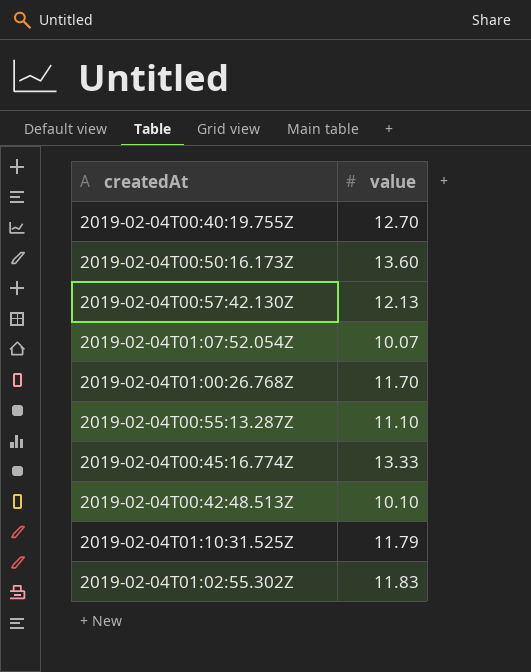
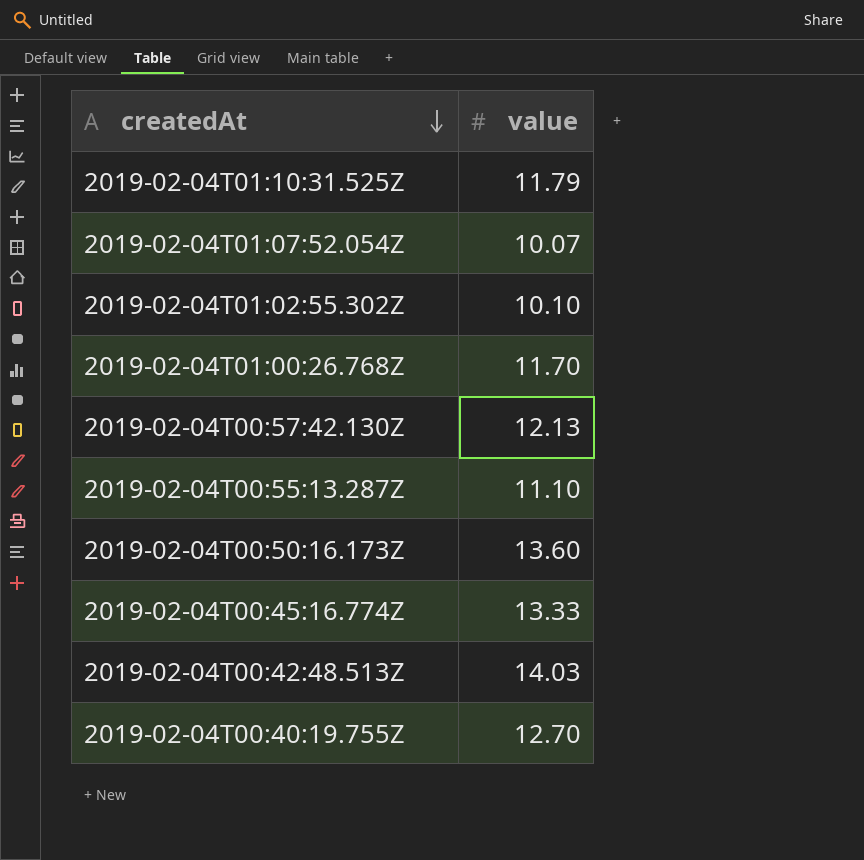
row order: none -> createdAt descending
2019-02-04T01:02:55.302Z | value: 11.83 -> 10.10
2019-02-04T00:42:48.513Z | value: 10.10 -> 14.03

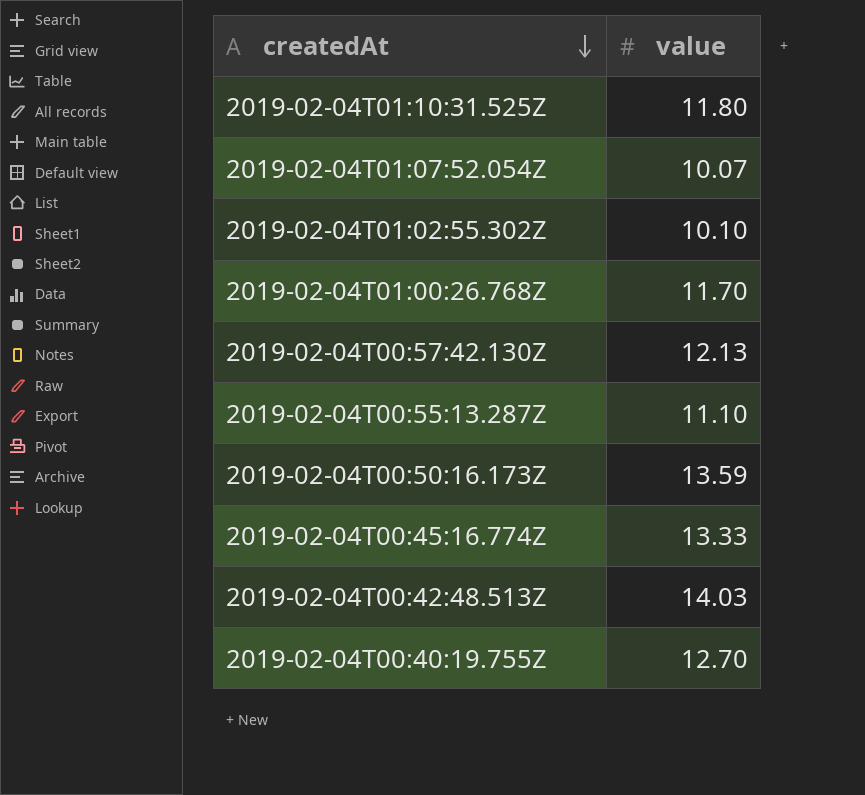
2019-02-04T01:10:31.525Z | value: 11.79 -> 11.80
2019-02-04T00:50:16.173Z | value: 13.60 -> 13.59

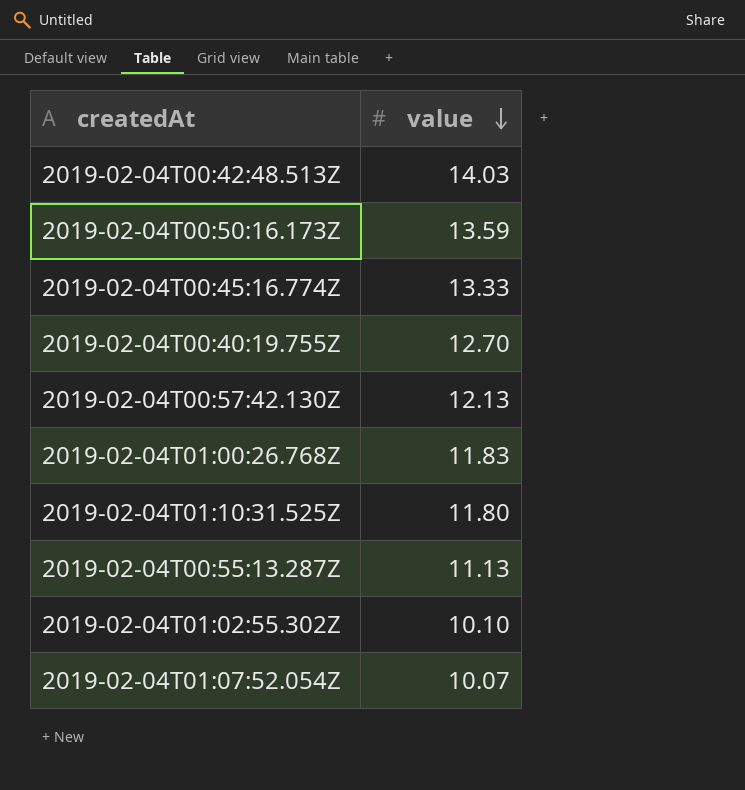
row order: createdAt descending -> value descending
2019-02-04T01:00:26.768Z | value: 11.70 -> 11.83
2019-02-04T00:55:13.287Z | value: 11.10 -> 11.13

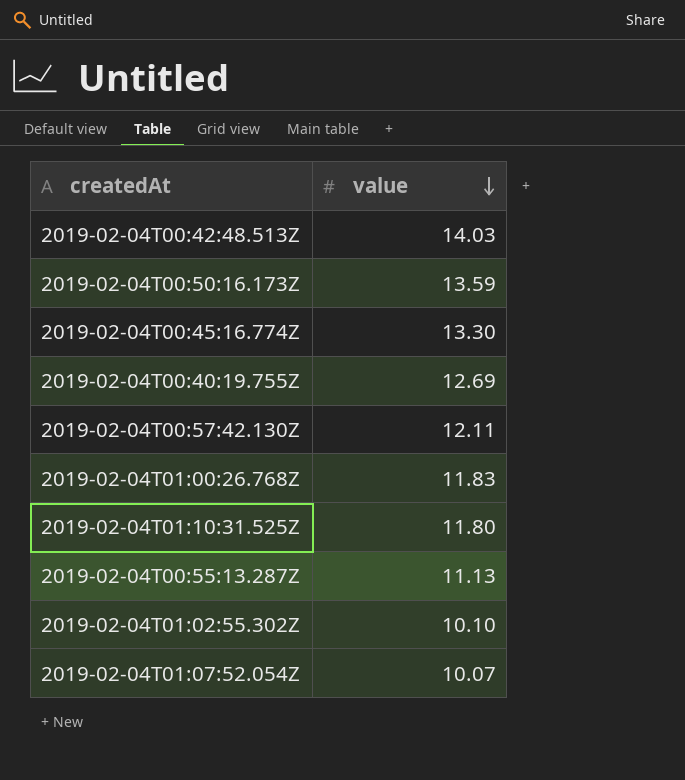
2019-02-04T00:45:16.774Z | value: 13.33 -> 13.30
2019-02-04T00:40:19.755Z | value: 12.70 -> 12.69
2019-02-04T00:57:42.130Z | value: 12.13 -> 12.11

